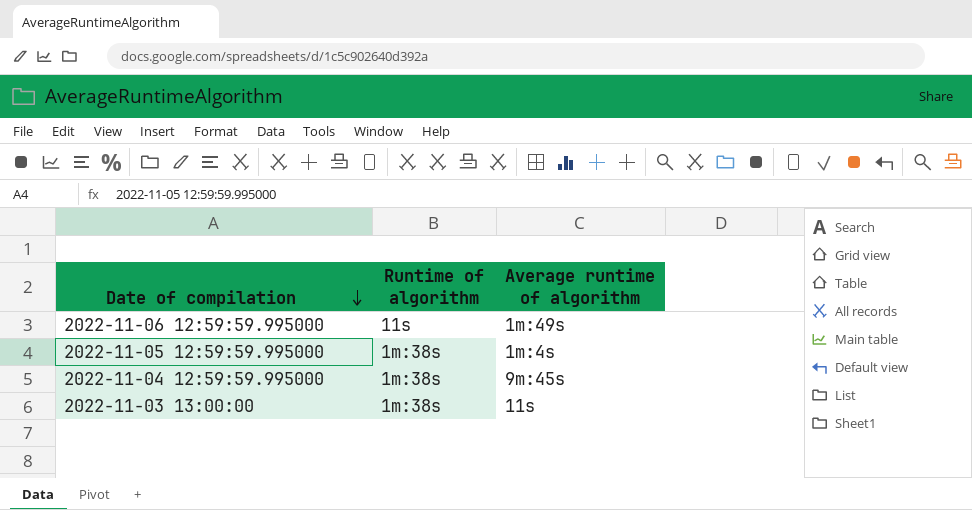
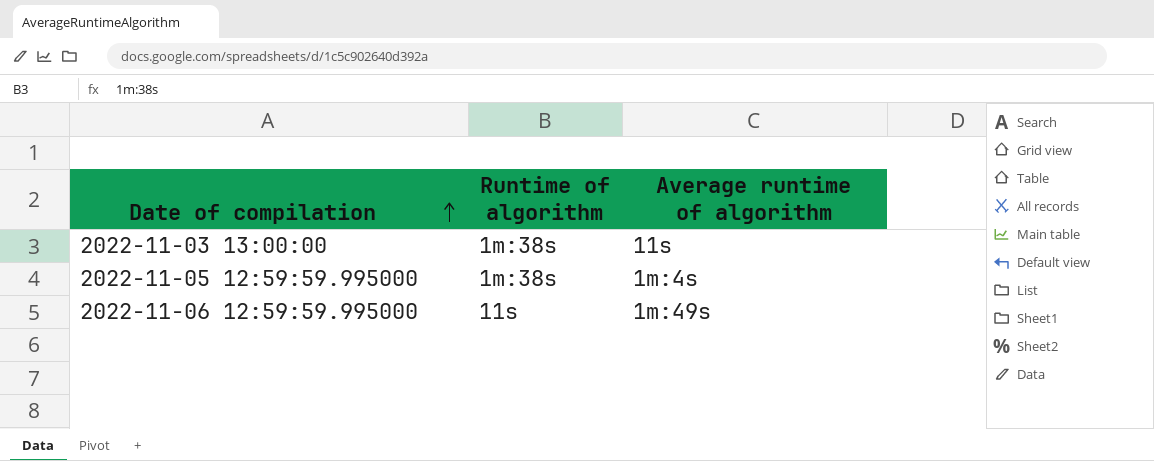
row order: Date of compilation descending -> Date of compilation ascending
row 2022-11-04 12:59:59.995000: 1m:38s | 9m:45s -> none

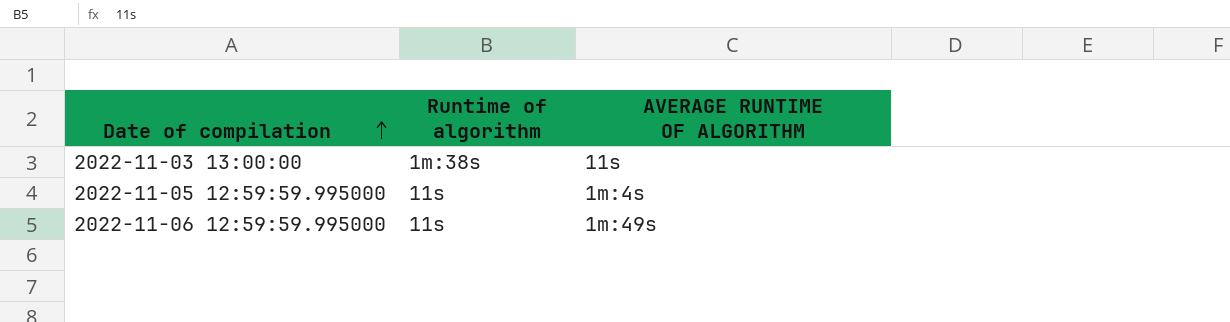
column name: Average runtime of algorithm -> AVERAGE RUNTIME OF ALGORITHM
2022-11-05 12:59:59.995000 | Runtime of algorithm: 1m:38s -> 11s

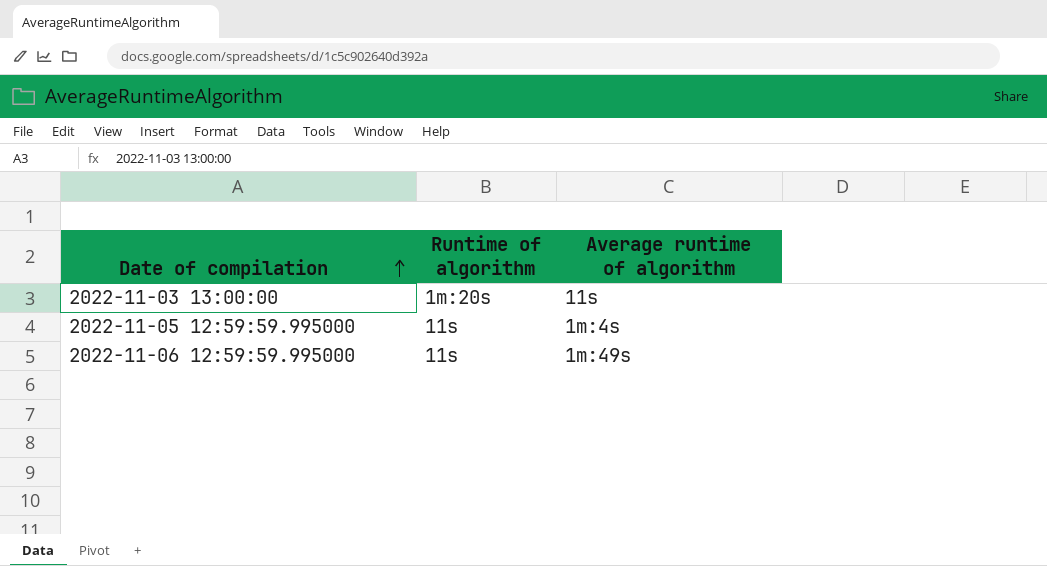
column name: AVERAGE RUNTIME OF ALGORITHM -> Average runtime of algorithm
2022-11-03 13:00:00 | Runtime of algorithm: 1m:38s -> 1m:20s

